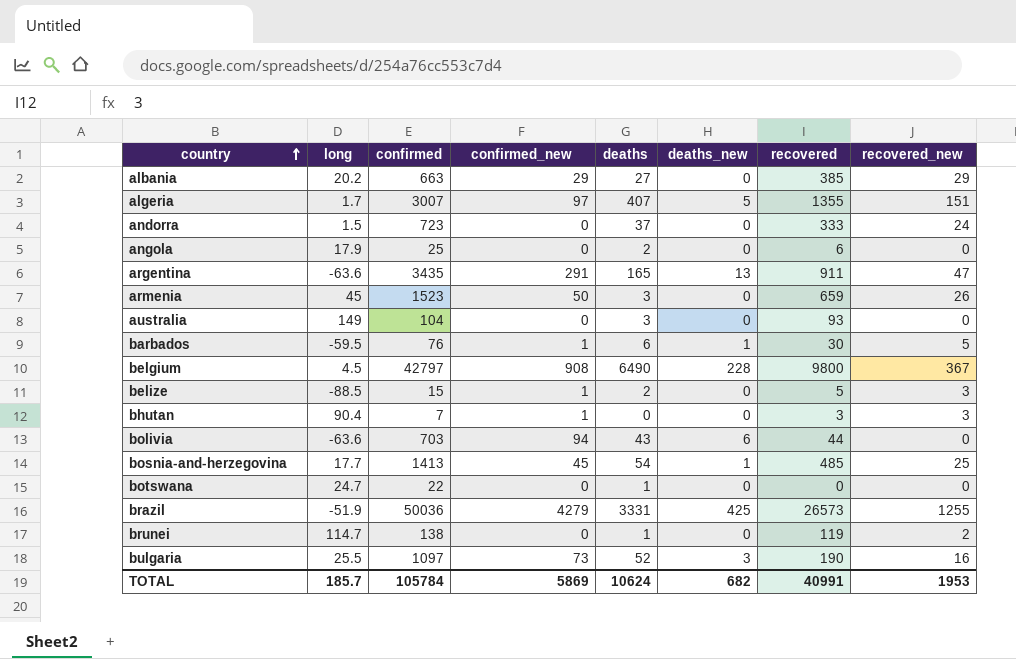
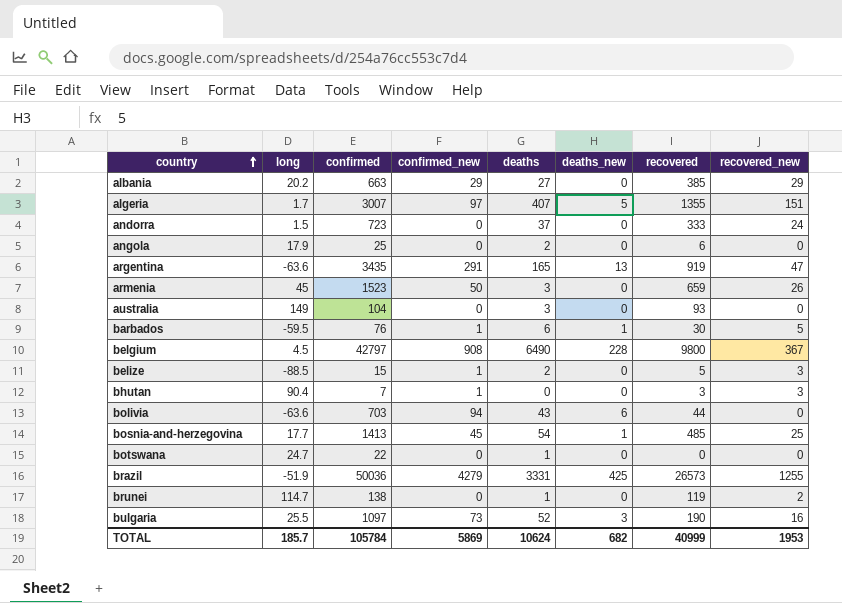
argentina | recovered: 911 -> 919
TOTAL | recovered: 40991 -> 40999

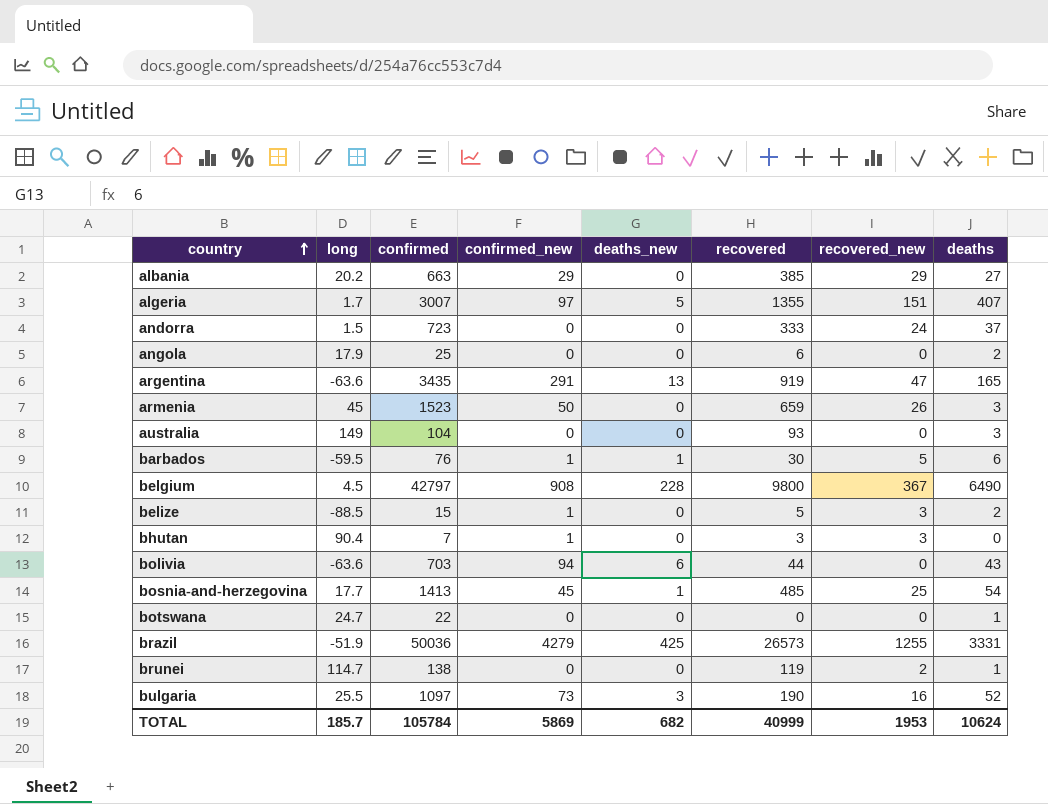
column deaths | position: 5 -> 8

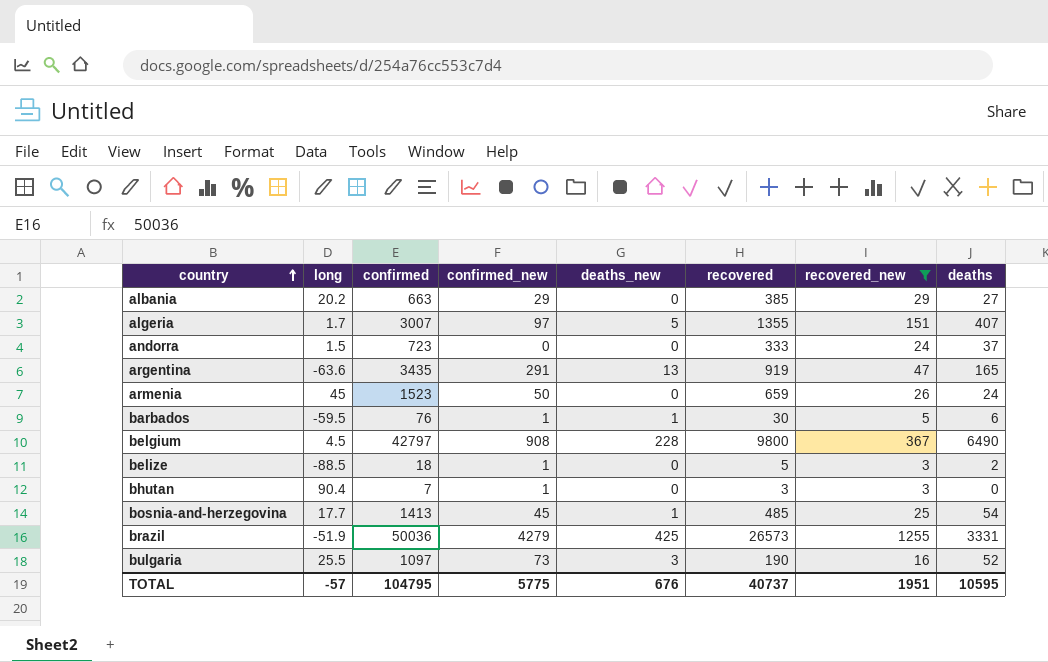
filter: none -> recovered_new >= 3
armenia | deaths: 3 -> 24
belize | confirmed: 15 -> 18
TOTAL | long: 185.7 -> -57
TOTAL | confirmed: 105784 -> 104795
TOTAL | confirmed_new: 5869 -> 5775
TOTAL | deaths_new: 682 -> 676
TOTAL | recovered: 40999 -> 40737
TOTAL | recovered_new: 1953 -> 1951
TOTAL | deaths: 10624 -> 10595

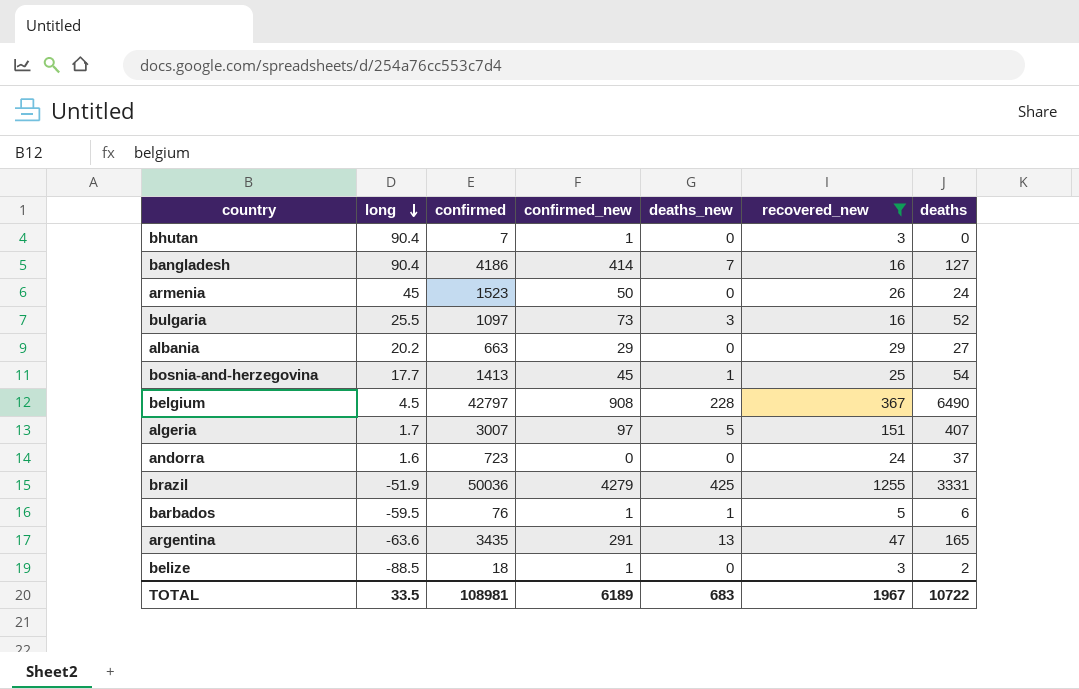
row order: country ascending -> long descending
column recovered | position: 6 -> none
row bangladesh: none -> 90.4 | 4186 | 414 | 7 | 16 | 127
andorra | long: 1.5 -> 1.6
TOTAL | long: -57 -> 33.5
TOTAL | confirmed: 104795 -> 108981
TOTAL | confirmed_new: 5775 -> 6189
TOTAL | deaths_new: 676 -> 683
TOTAL | recovered_new: 1951 -> 1967
TOTAL | deaths: 10595 -> 10722

